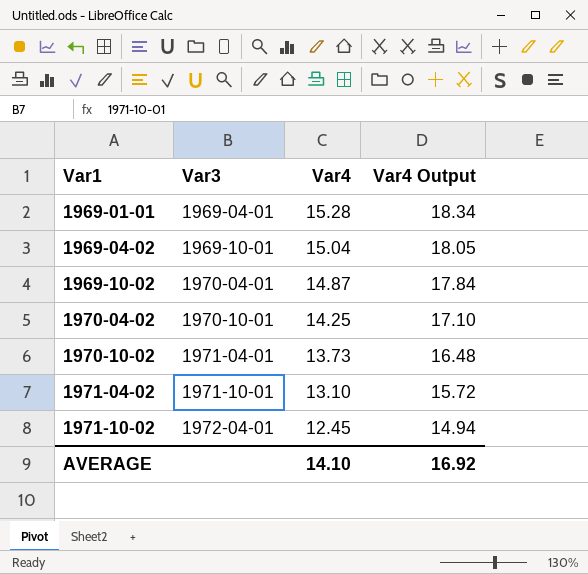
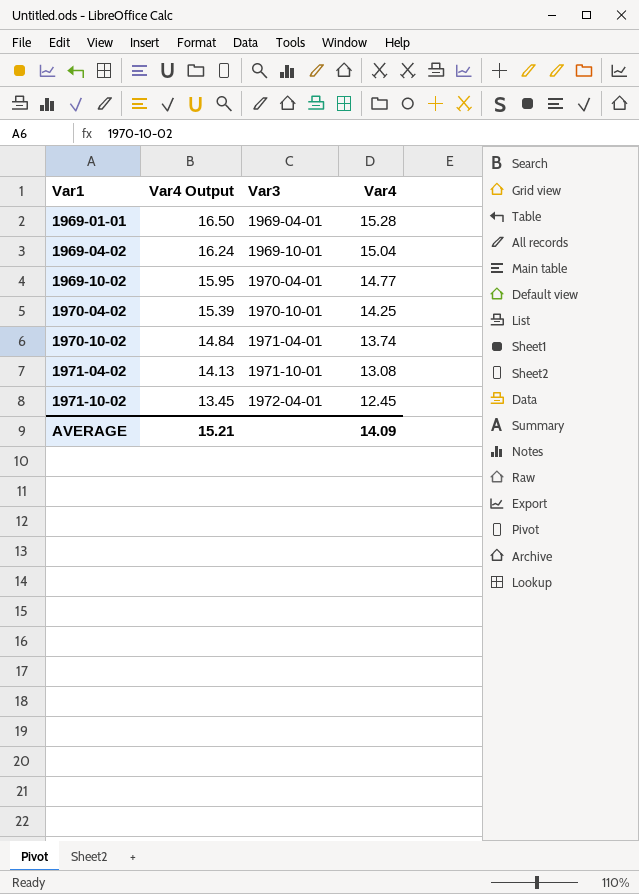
column Var4 Output | formula: [Var4] * 1.2 -> [Var4] * 1.08
column Var4 Output | position: 4 -> 2
1969-10-02 | Var4: 14.87 -> 14.77
1970-10-02 | Var4: 13.73 -> 13.74
1971-04-02 | Var4: 13.10 -> 13.08
AVERAGE | Var4 Output: 16.92 -> 15.21
AVERAGE | Var4: 14.10 -> 14.09

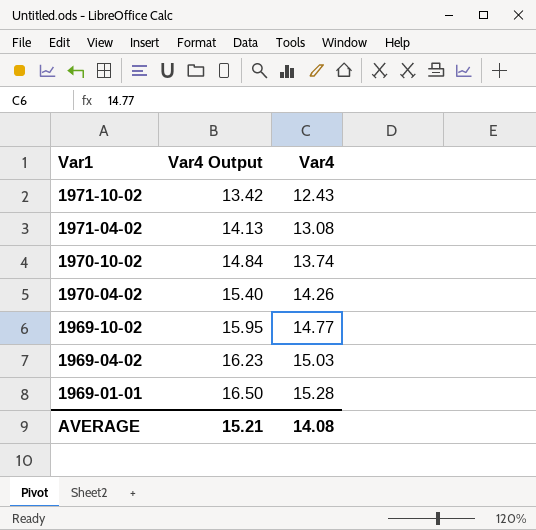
row order: Var1 ascending -> Var1 descending
column Var3 | position: 3 -> none
1971-10-02 | Var4 Output: 13.45 -> 13.42
1971-10-02 | Var4: 12.45 -> 12.43
1970-04-02 | Var4 Output: 15.39 -> 15.40
1970-04-02 | Var4: 14.25 -> 14.26
1969-04-02 | Var4 Output: 16.24 -> 16.23
1969-04-02 | Var4: 15.04 -> 15.03
AVERAGE | Var4: 14.09 -> 14.08

